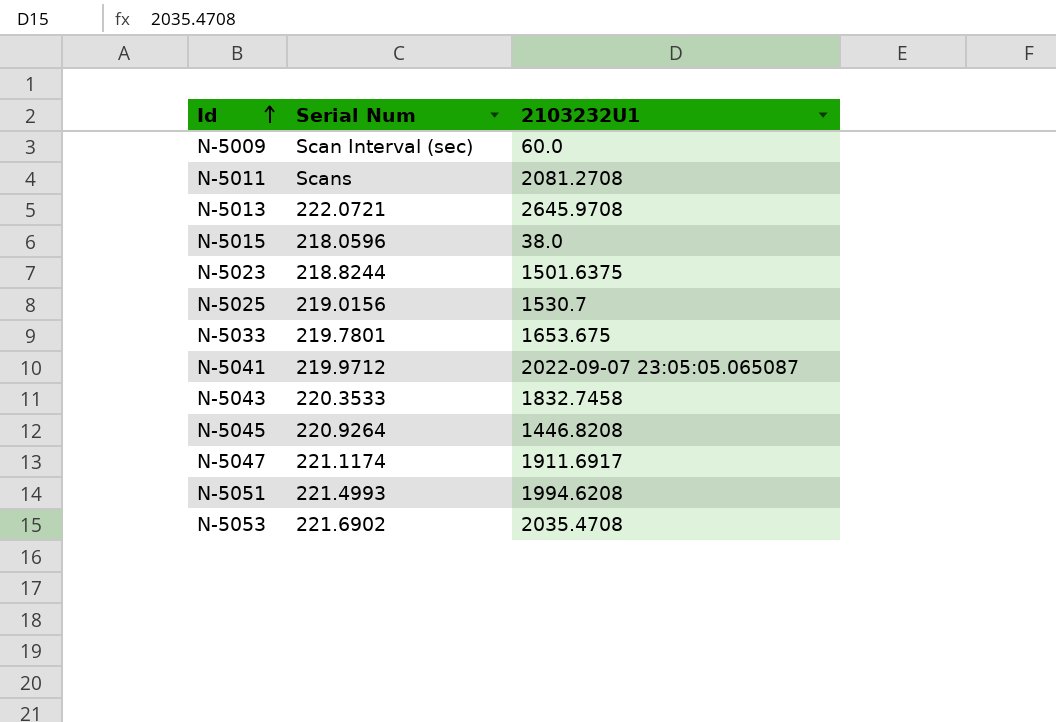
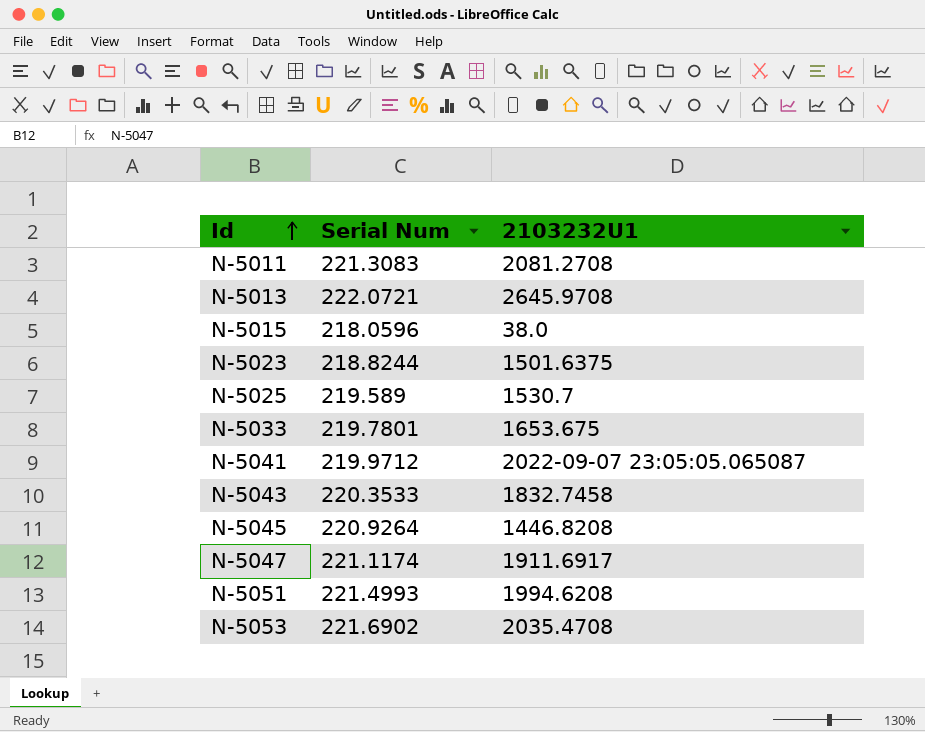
row N-5009: Scan Interval (sec) | 60.0 -> none
N-5011 | Serial Num: Scans -> 221.3083
N-5025 | Serial Num: 219.0156 -> 219.589

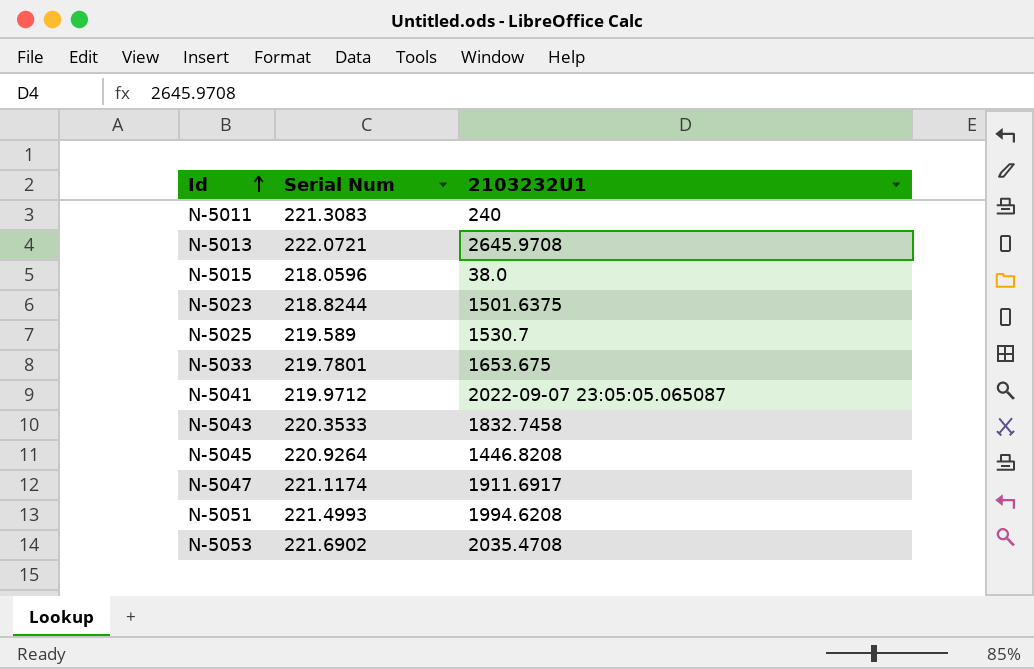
N-5011 | 2103232U1: 2081.2708 -> 240

